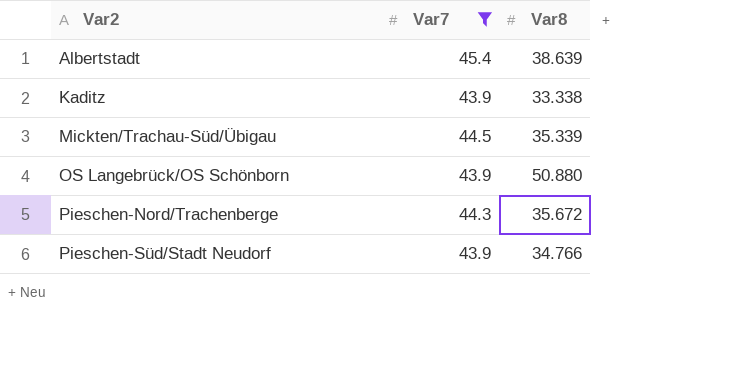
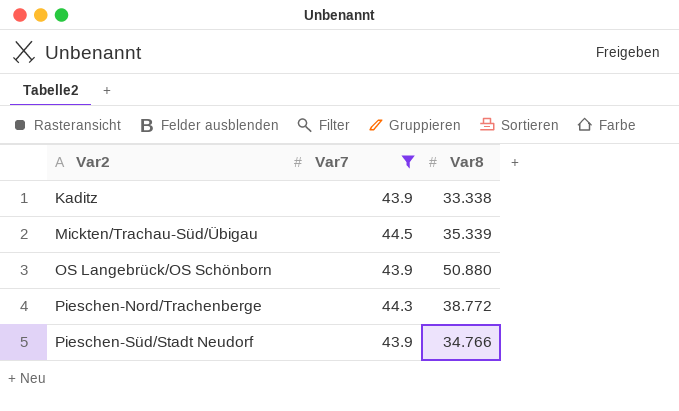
row Albertstadt: 45.4 | 38.639 -> none
Pieschen-Nord/Trachenberge | Var8: 35.672 -> 38.772

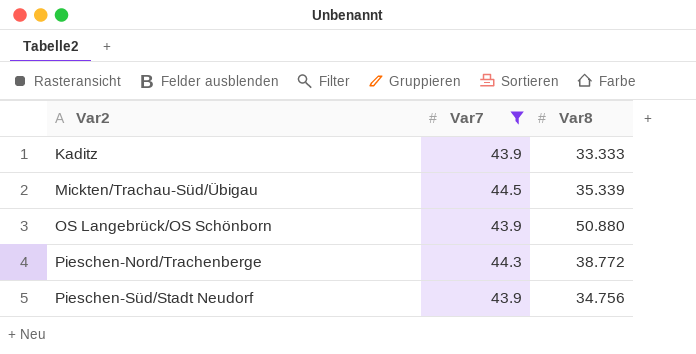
Kaditz | Var8: 33.338 -> 33.333
Pieschen-Süd/Stadt Neudorf | Var8: 34.766 -> 34.756

